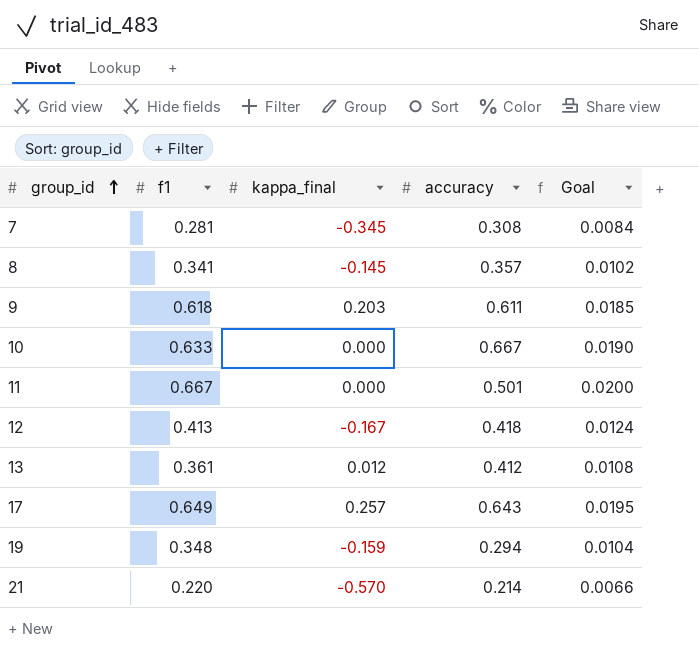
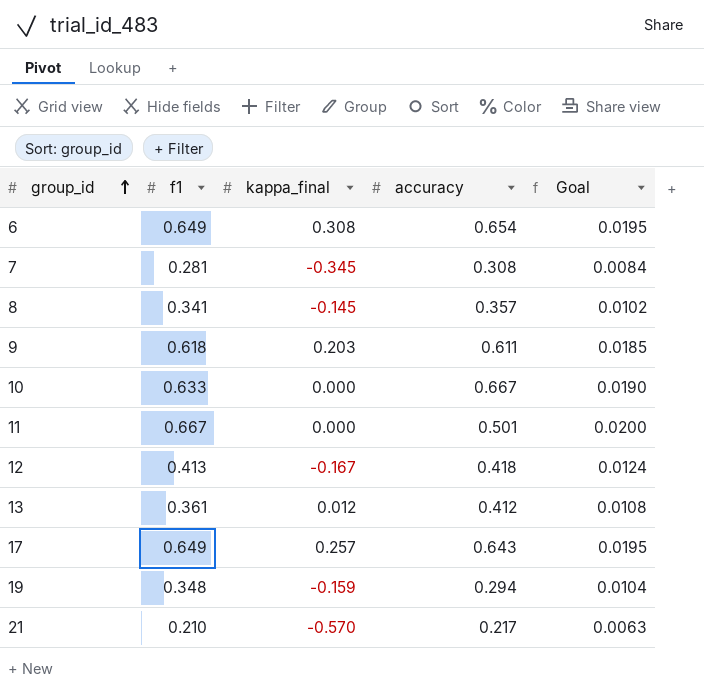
row 6: none -> 0.649 | 0.308 | 0.654 | 0.0195
21 | f1: 0.220 -> 0.210
21 | accuracy: 0.214 -> 0.217
21 | Goal: 0.0066 -> 0.0063

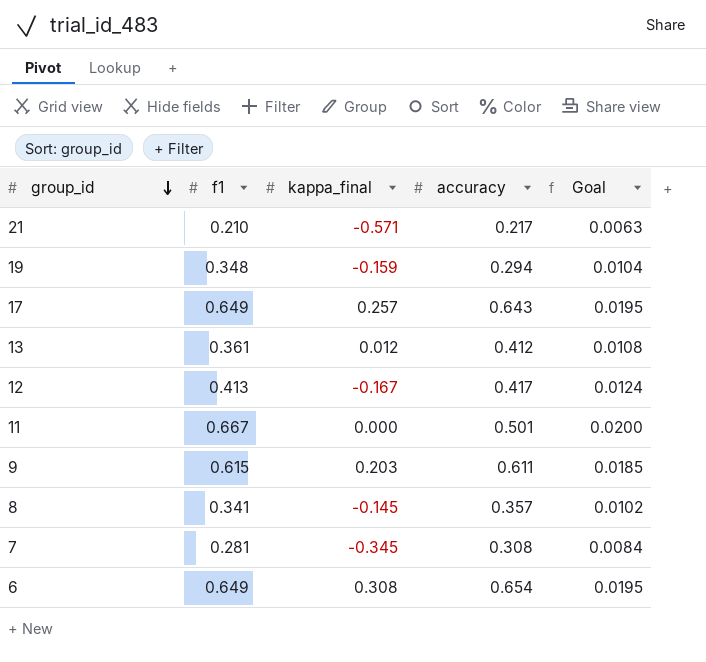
row order: group_id ascending -> group_id descending
row 10: 0.633 | 0.000 | 0.667 | 0.0190 -> none
21 | kappa_final: -0.570 -> -0.571
12 | accuracy: 0.418 -> 0.417
9 | f1: 0.618 -> 0.615

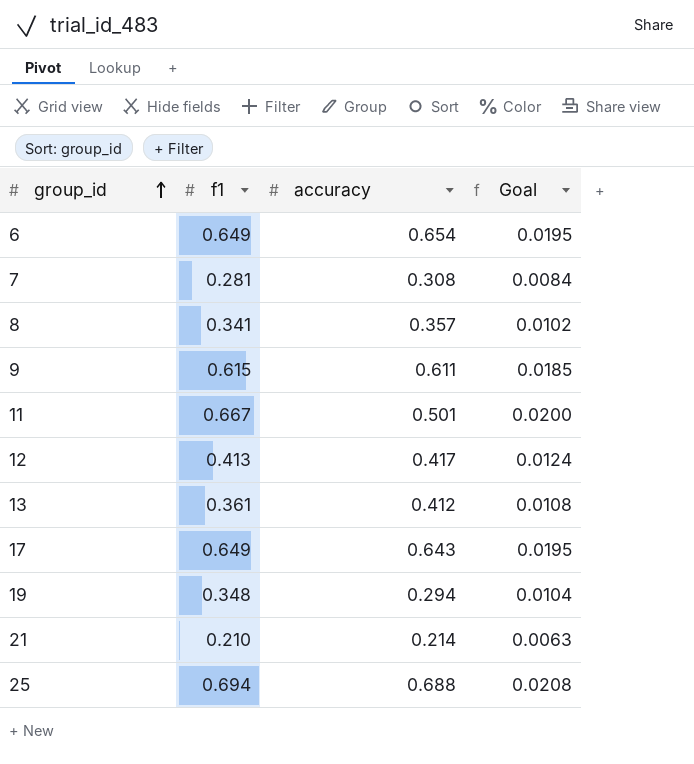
row order: group_id descending -> group_id ascending
column kappa_final | position: 3 -> none
21 | accuracy: 0.217 -> 0.214
row 25: none -> 0.694 | 0.688 | 0.0208

